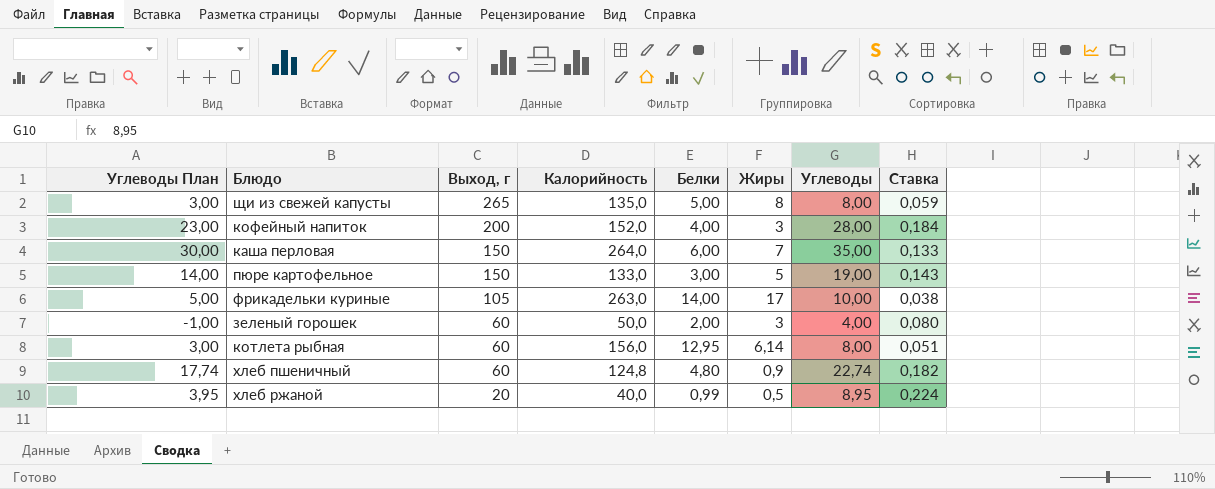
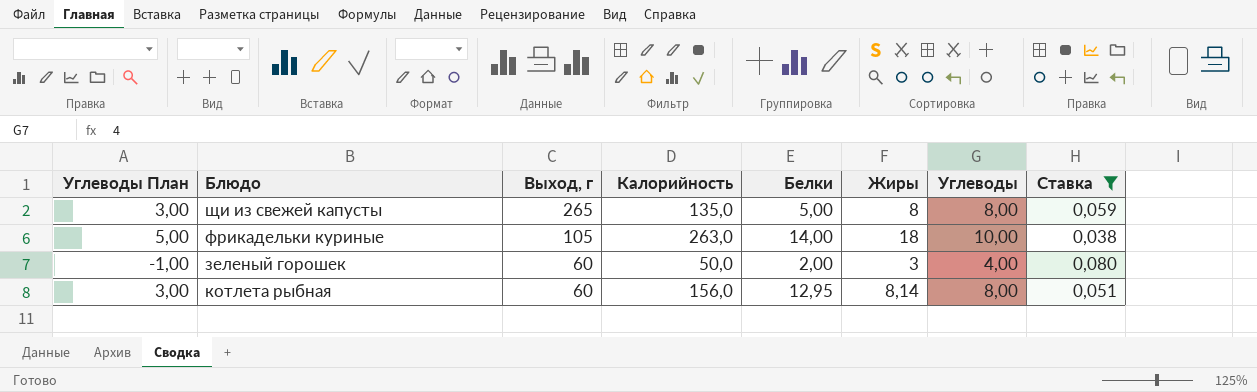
filter: none -> Ставка <= 0,080
фрикадельки куриные | Жиры: 17 -> 18
котлета рыбная | Жиры: 6,14 -> 8,14

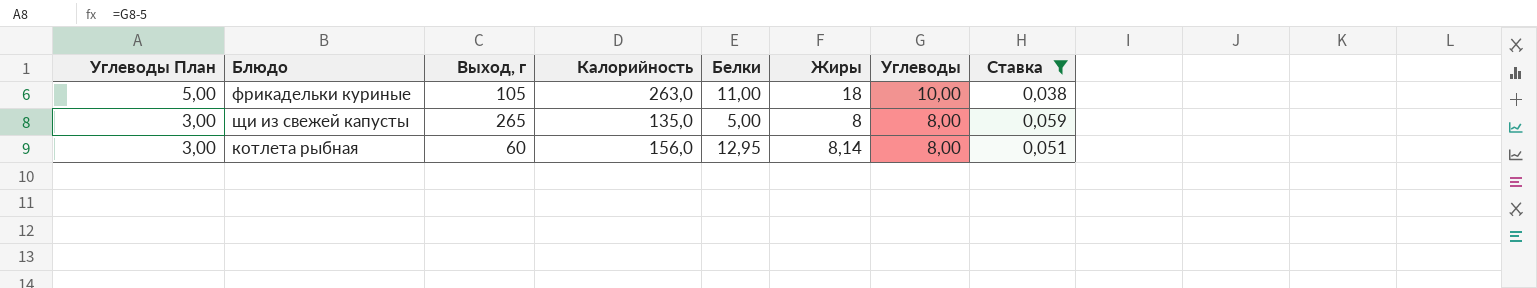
row order: Выход, г descending -> Углеводы План descending
row зеленый горошек: -1,00 | 60 | 50,0 | 2,00 | 3 | 4,00 | 0,080 -> none
фрикадельки куриные | Белки: 14,00 -> 11,00

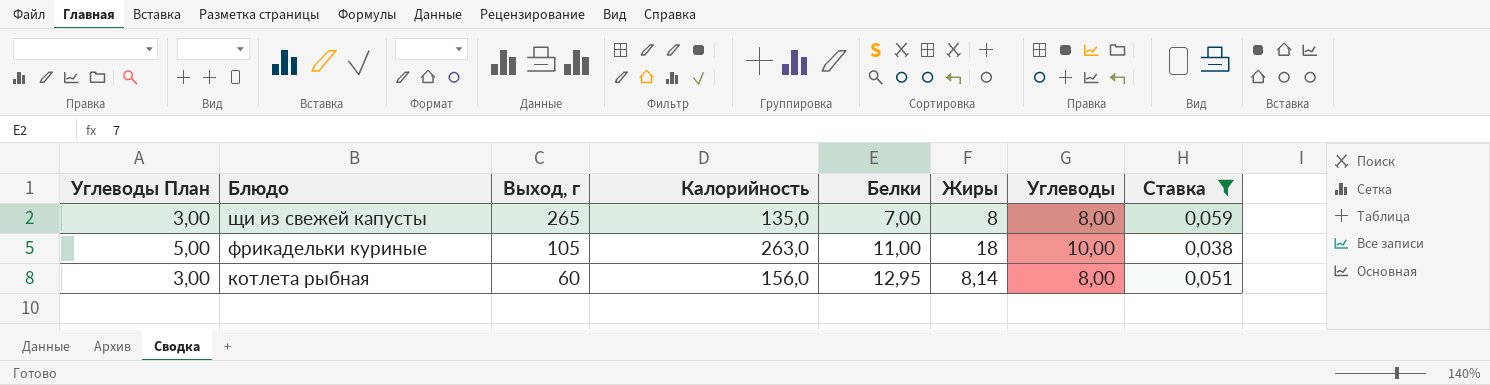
row order: Углеводы План descending -> Блюдо descending
щи из свежей капусты | Белки: 5,00 -> 7,00

